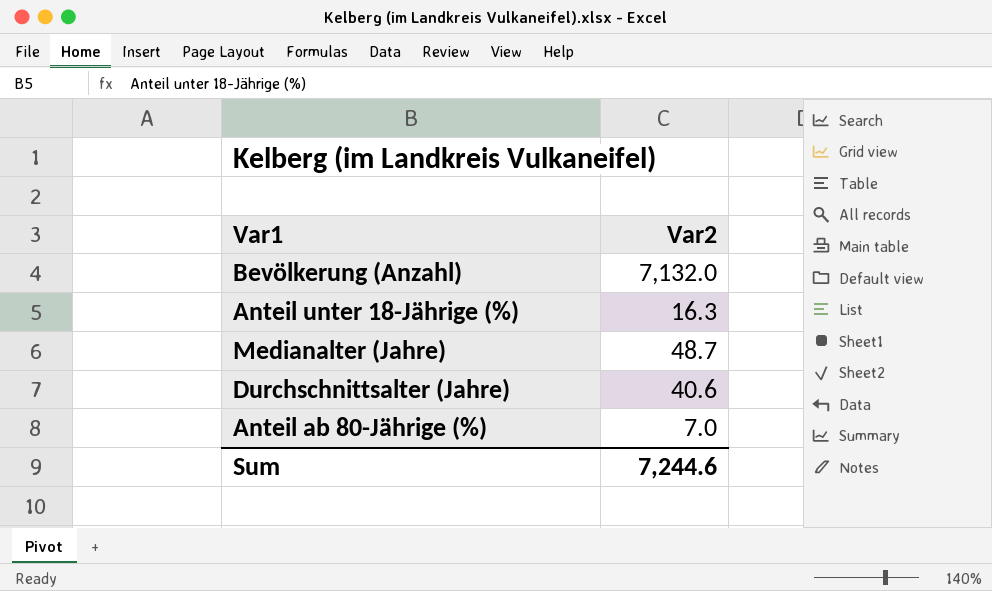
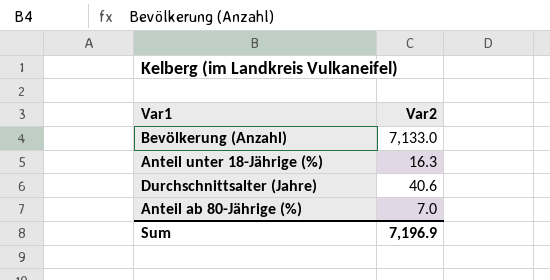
row Medianalter (Jahre): 48.7 -> none
Bevölkerung (Anzahl) | Var2: 7,132.0 -> 7,133.0
Sum | Var2: 7,244.6 -> 7,196.9

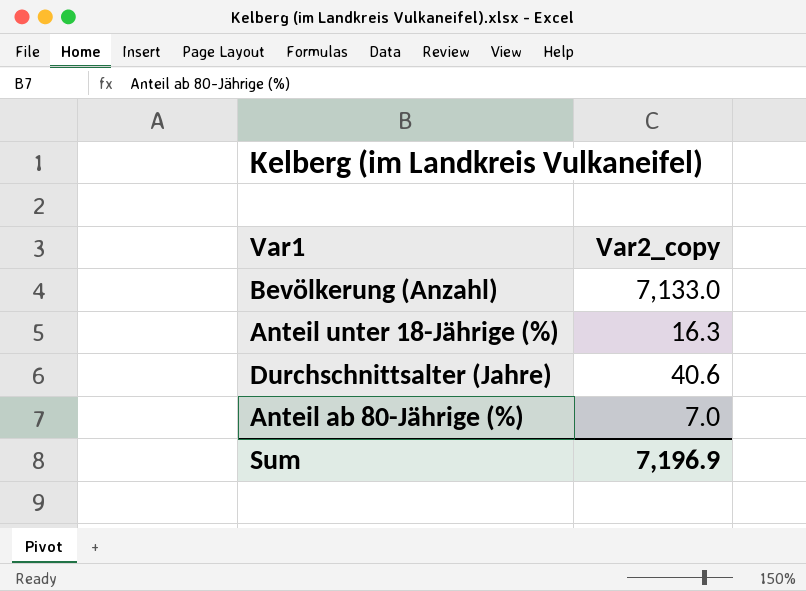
column name: Var2 -> Var2_copy

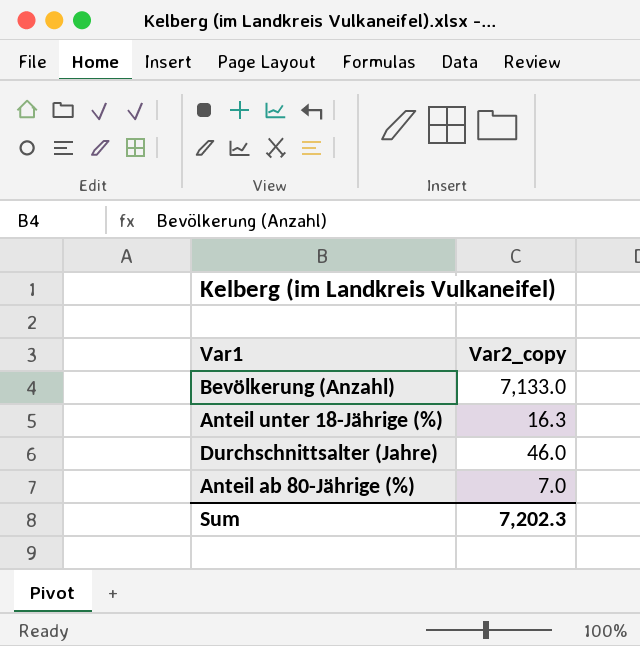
Durchschnittsalter (Jahre) | Var2_copy: 40.6 -> 46.0
Sum | Var2_copy: 7,196.9 -> 7,202.3

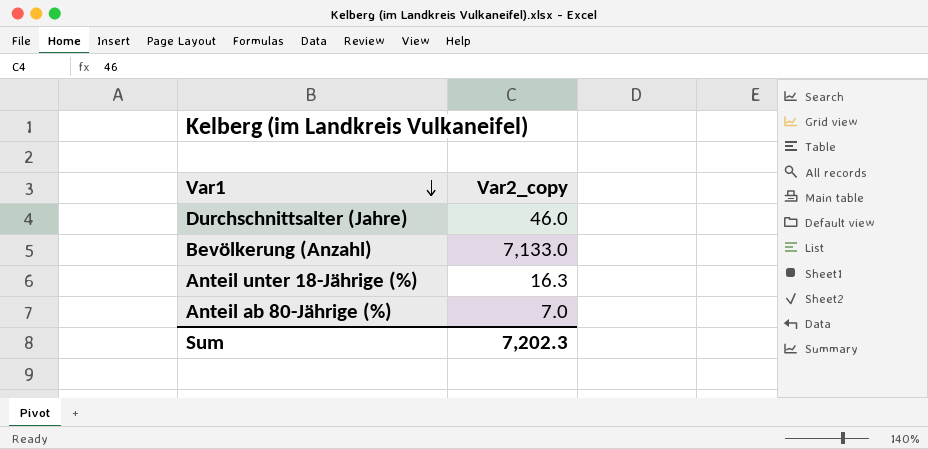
row order: none -> Var1 descending

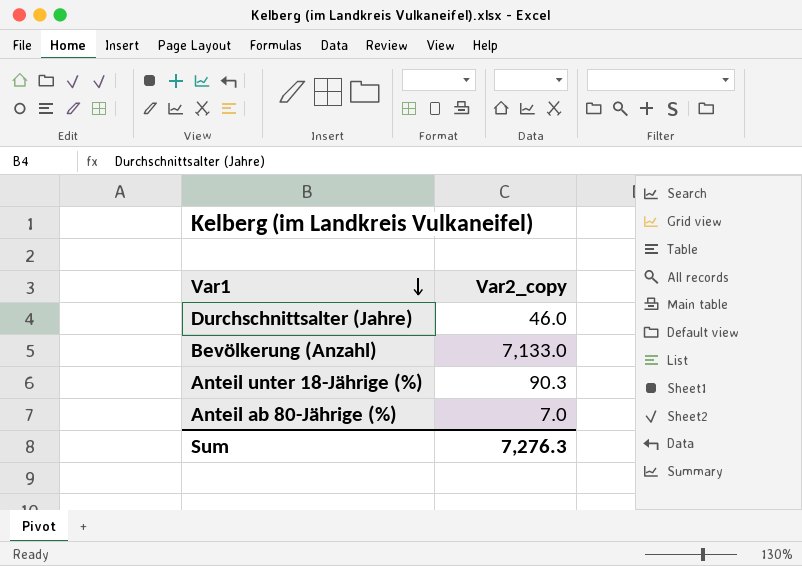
Anteil unter 18-Jährige (%) | Var2_copy: 16.3 -> 90.3
Sum | Var2_copy: 7,202.3 -> 7,276.3

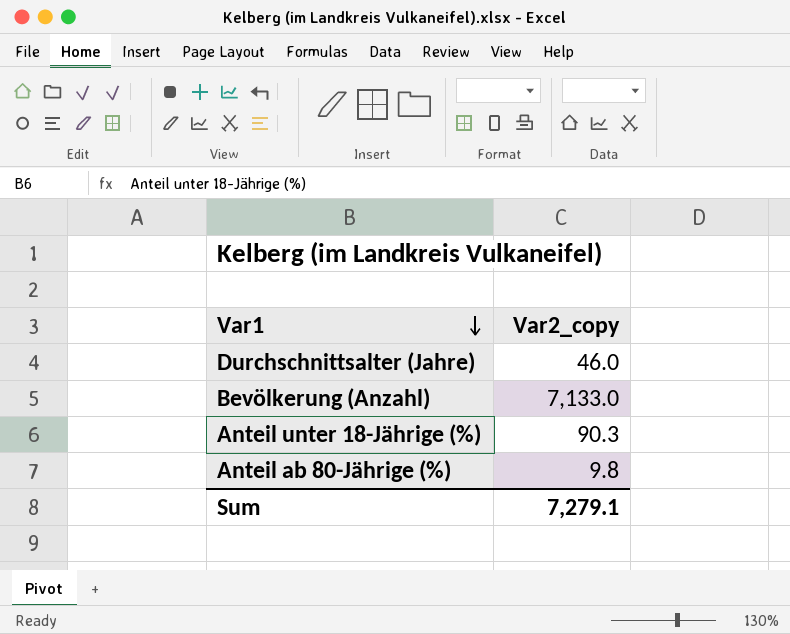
Anteil ab 80-Jährige (%) | Var2_copy: 7.0 -> 9.8
Sum | Var2_copy: 7,276.3 -> 7,279.1

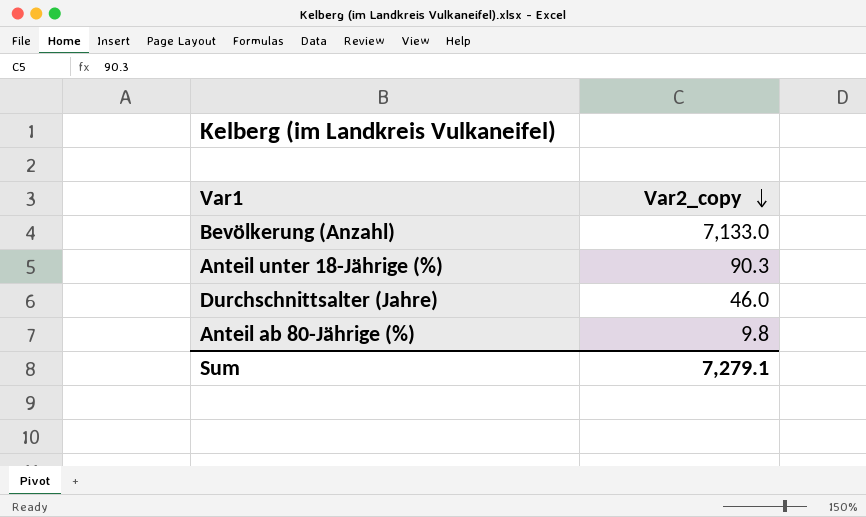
row order: Var1 descending -> Var2_copy descending

